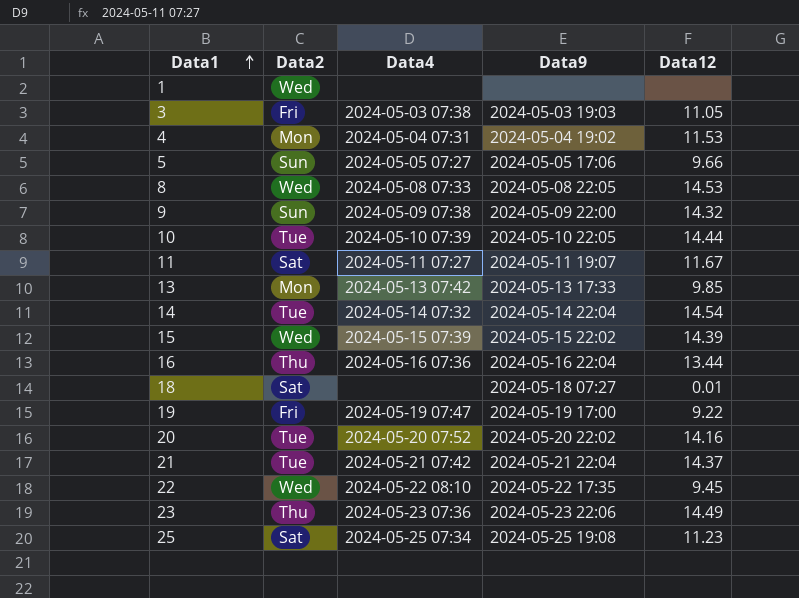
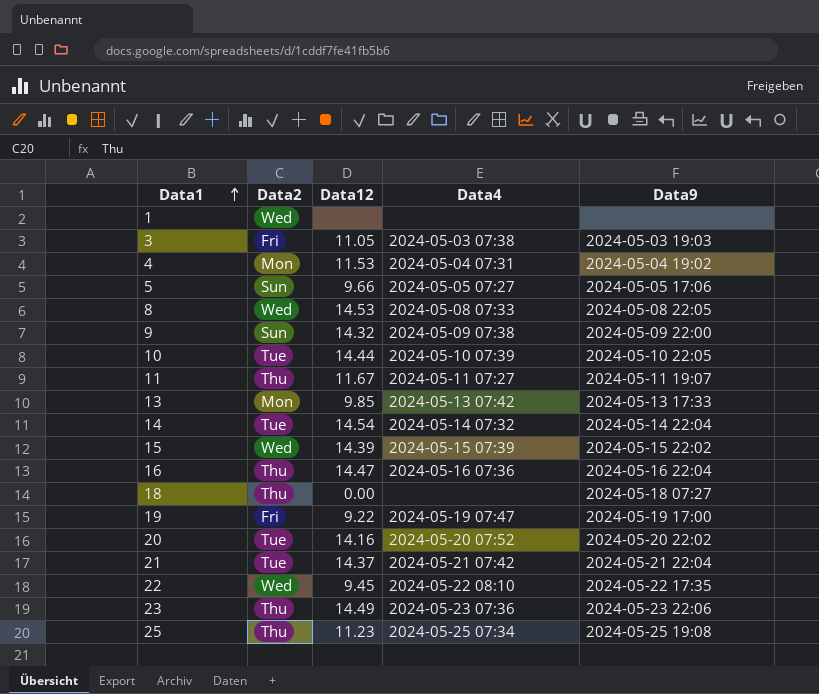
column Data12 | position: 5 -> 3
11 | Data2: Sat -> Thu
16 | Data12: 13.44 -> 14.47
18 | Data2: Sat -> Thu
18 | Data12: 0.01 -> 0.00
25 | Data2: Sat -> Thu

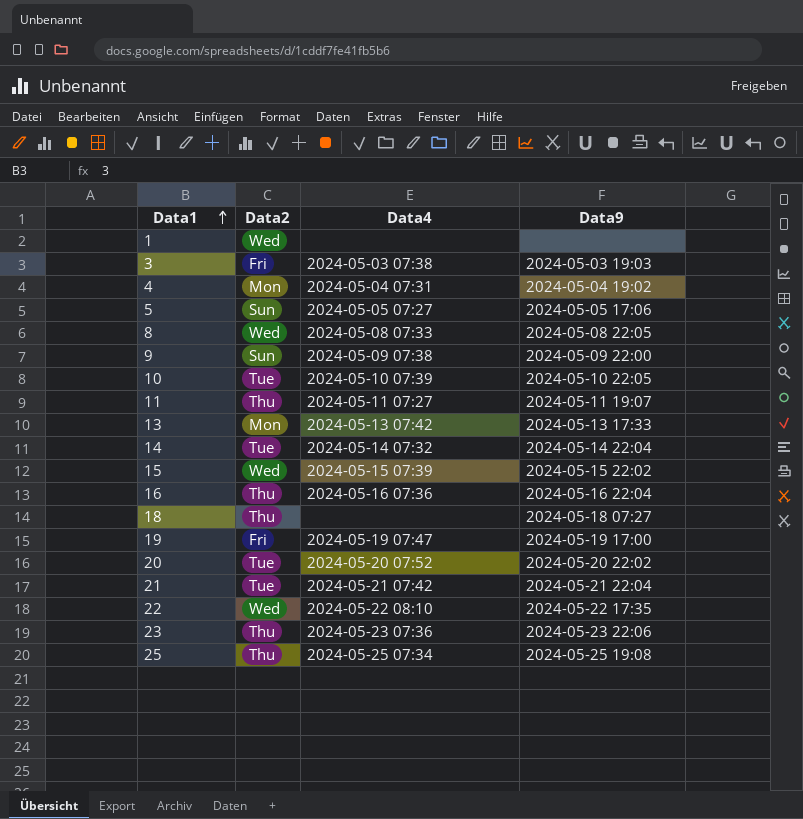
column Data12 | position: 3 -> none

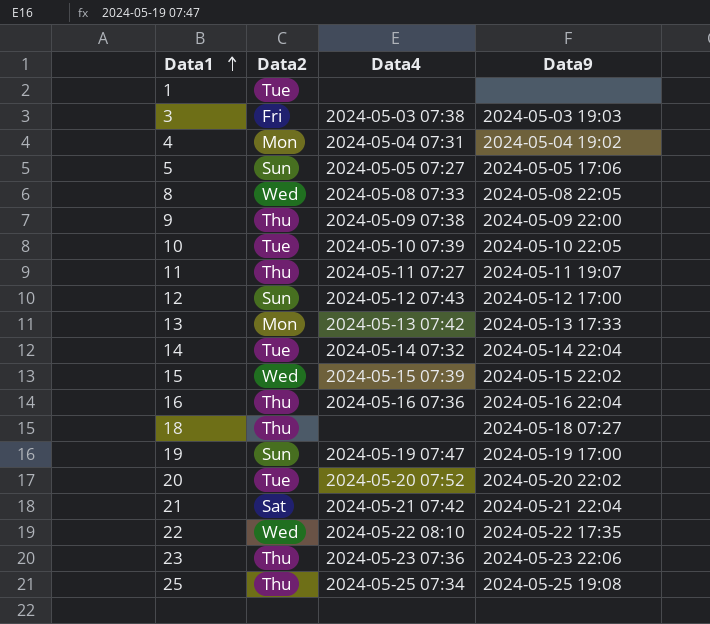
1 | Data2: Wed -> Tue
9 | Data2: Sun -> Thu
row 12: none -> Sun | 2024-05-12 07:43 | 2024-05-12 17:00
19 | Data2: Fri -> Sun
21 | Data2: Tue -> Sat

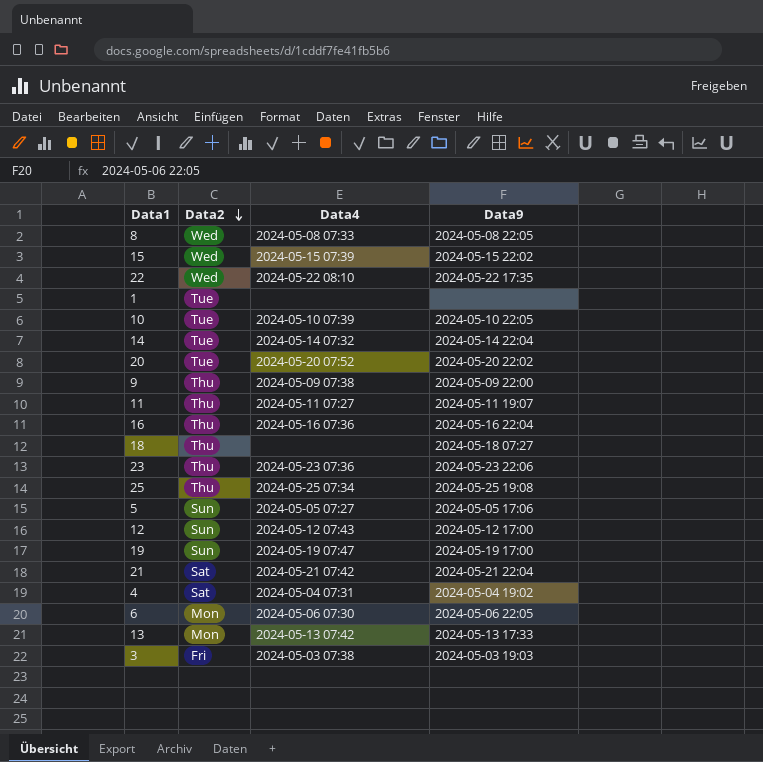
row order: Data1 ascending -> Data2 descending
4 | Data2: Mon -> Sat
row 6: none -> Mon | 2024-05-06 07:30 | 2024-05-06 22:05

